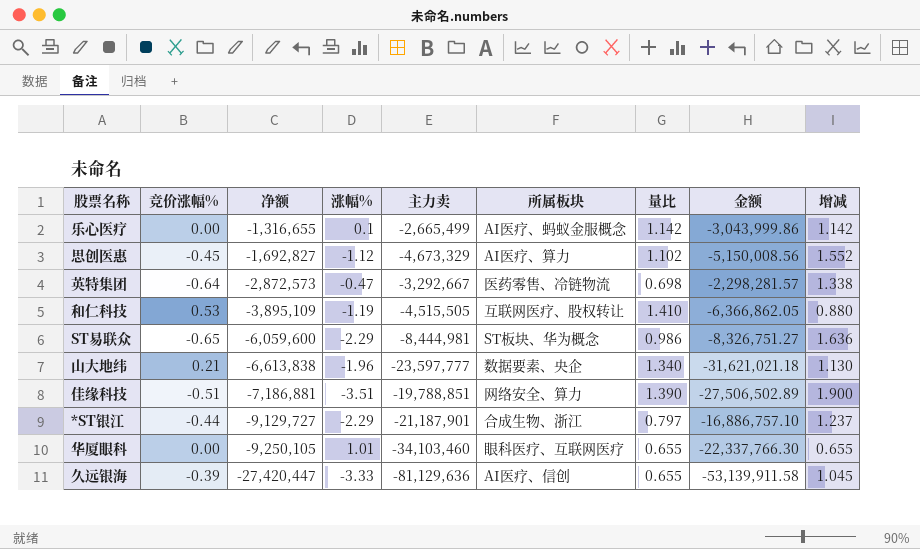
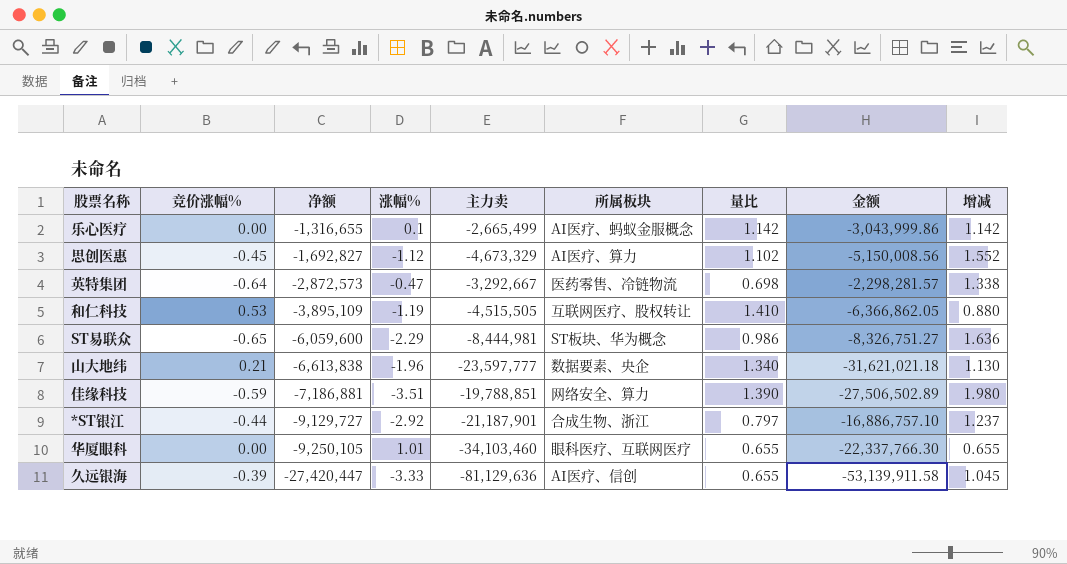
佳缘科技 | 竞价涨幅%: -0.51 -> -0.59
佳缘科技 | 增减: 1.900 -> 1.980
*ST银江 | 涨幅%: -2.29 -> -2.92

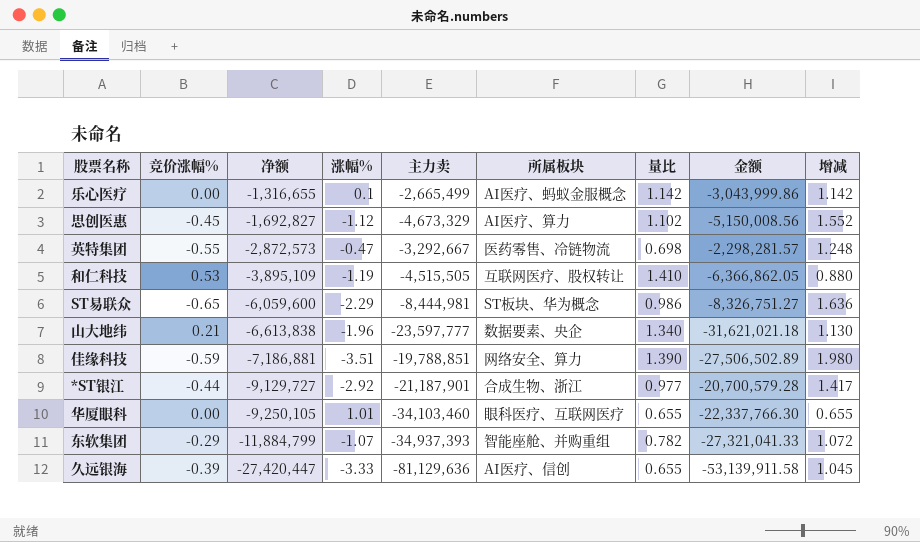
英特集团 | 竞价涨幅%: -0.64 -> -0.55
英特集团 | 增减: 1.338 -> 1.248
*ST银江 | 量比: 0.797 -> 0.977
*ST银江 | 金额: -16,886,757.10 -> -20,700,579.28
*ST银江 | 增减: 1.237 -> 1.417
row 东软集团: none -> -0.29 | -11,884,799 | -1.07 | -34,937,393 | 智能座舱、并购重组 | 0.782 | -27,321,041.33 | 1.072

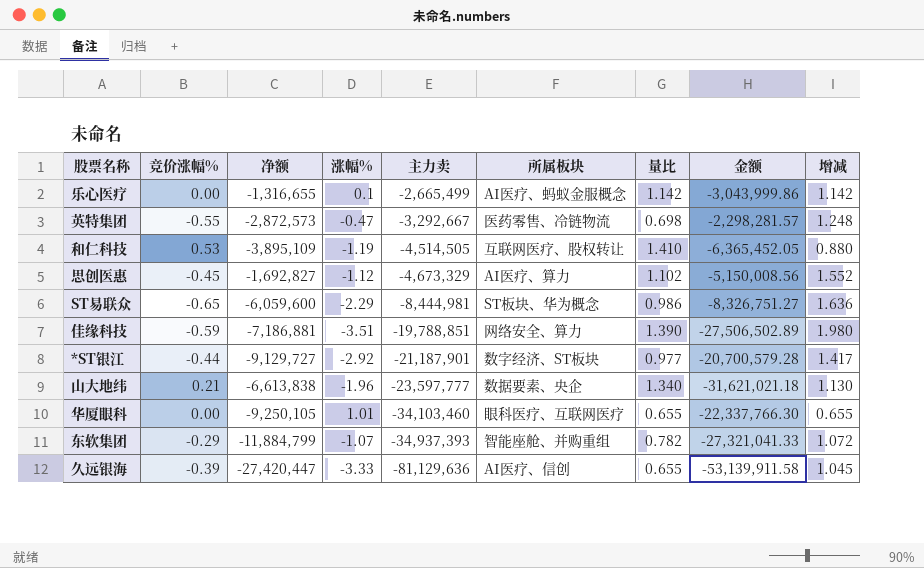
row order: 净额 descending -> 主力卖 descending
和仁科技 | 主力卖: -4,515,505 -> -4,514,505
和仁科技 | 金额: -6,366,862.05 -> -6,365,452.05
*ST银江 | 所属板块: 合成生物、浙江 -> 数字经济、ST板块

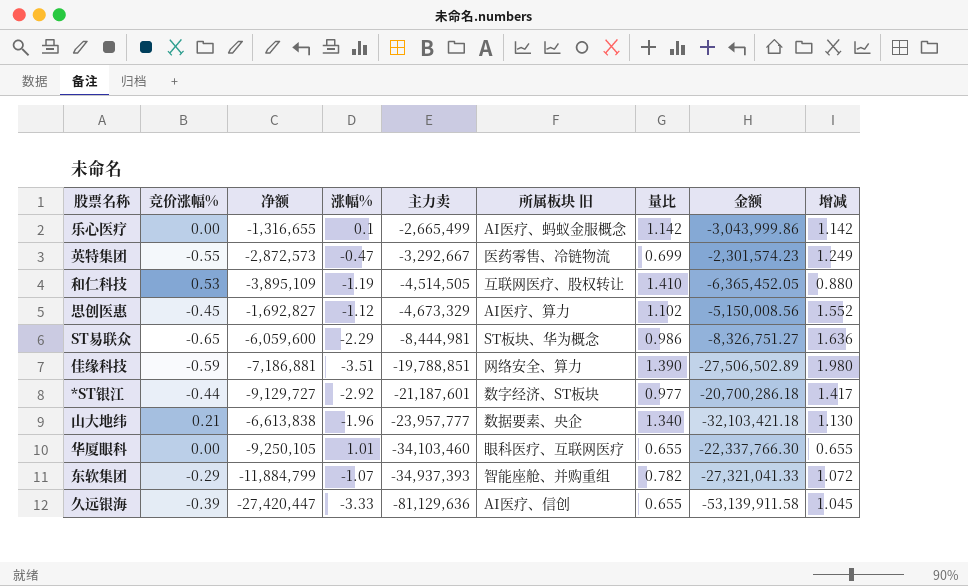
column name: 所属板块 -> 所属板块 旧
英特集团 | 量比: 0.698 -> 0.699
英特集团 | 金额: -2,298,281.57 -> -2,301,574.23
英特集团 | 增减: 1.248 -> 1.249
*ST银江 | 主力卖: -21,187,901 -> -21,187,601
*ST银江 | 金额: -20,700,579.28 -> -20,700,286.18
山大地纬 | 主力卖: -23,597,777 -> -23,957,777
山大地纬 | 金额: -31,621,021.18 -> -32,103,421.18

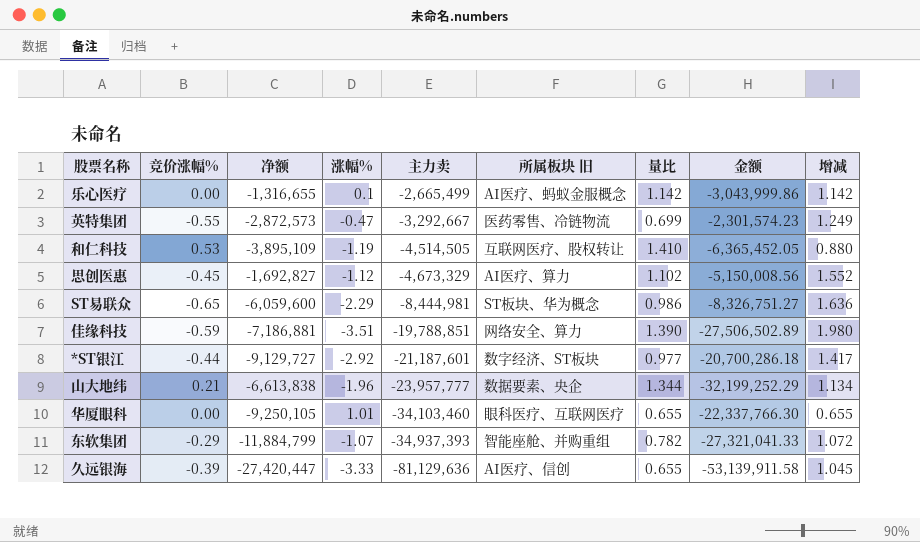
山大地纬 | 量比: 1.340 -> 1.344
山大地纬 | 金额: -32,103,421.18 -> -32,199,252.29
山大地纬 | 增减: 1.130 -> 1.134

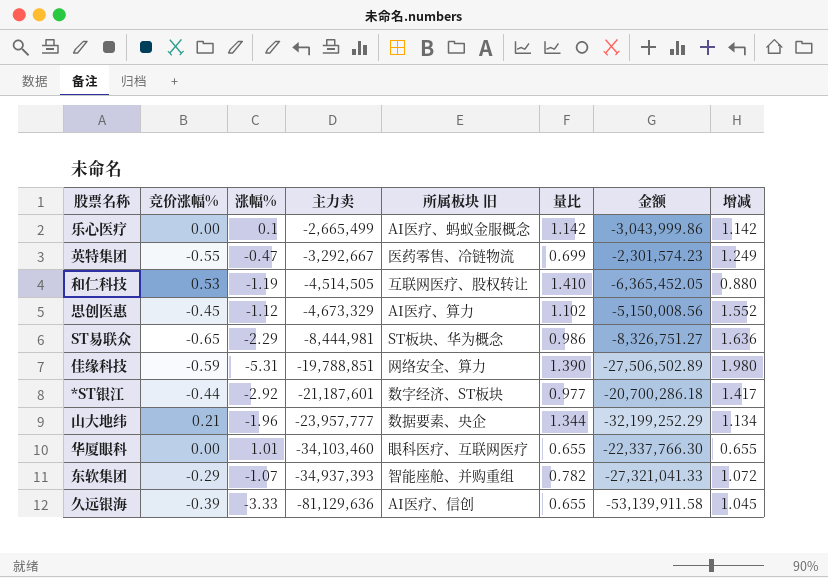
column 净额 | position: 3 -> none
佳缘科技 | 涨幅%: -3.51 -> -5.31

